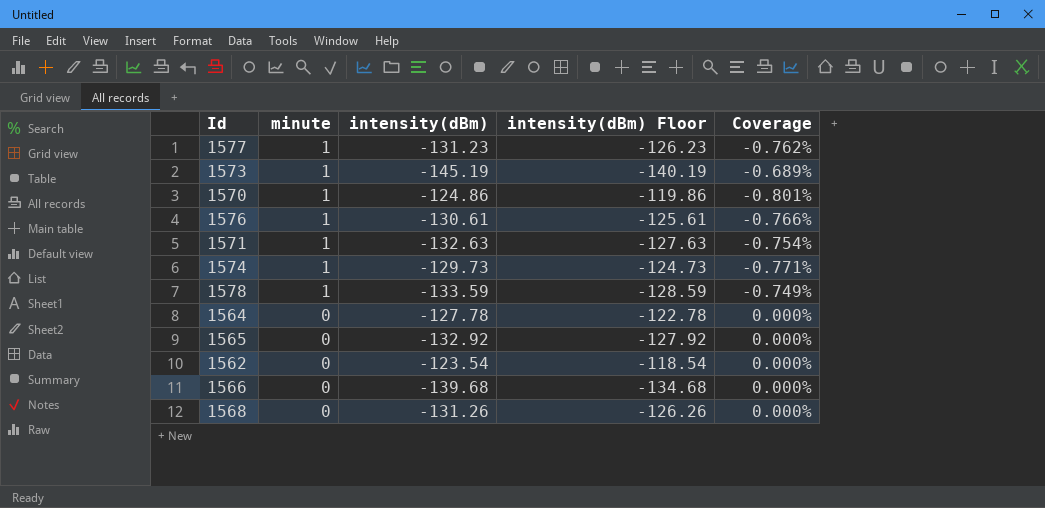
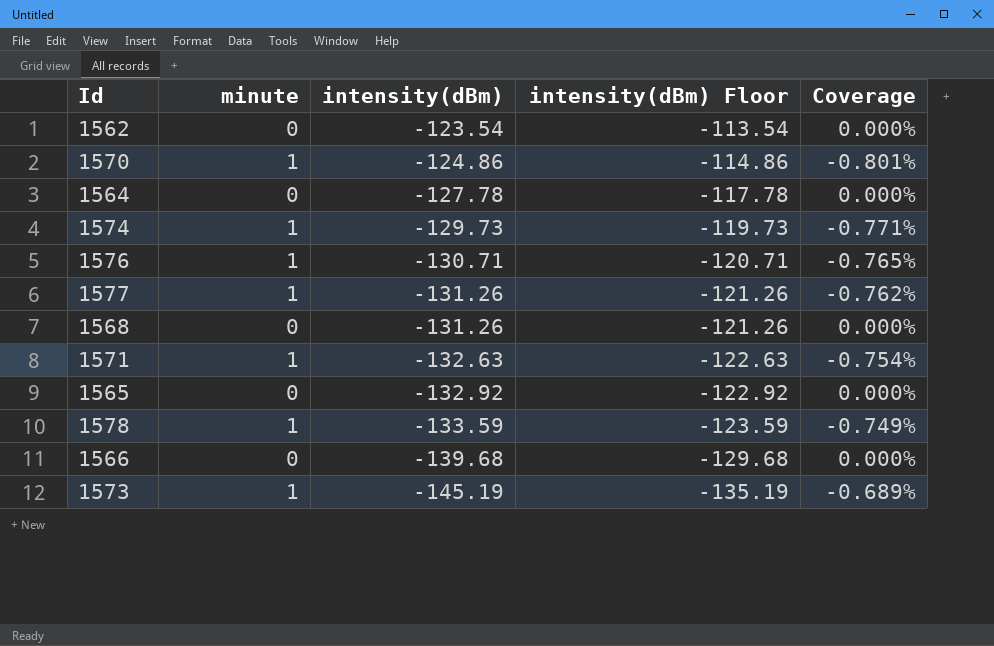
row order: minute descending -> intensity(dBm) descending
column intensity(dBm) Floor | formula: [intensity(dBm)] + 5 -> [intensity(dBm)] + 10
1576 | intensity(dBm): -130.61 -> -130.71
1576 | Coverage: -0.766% -> -0.765%
1577 | intensity(dBm): -131.23 -> -131.26

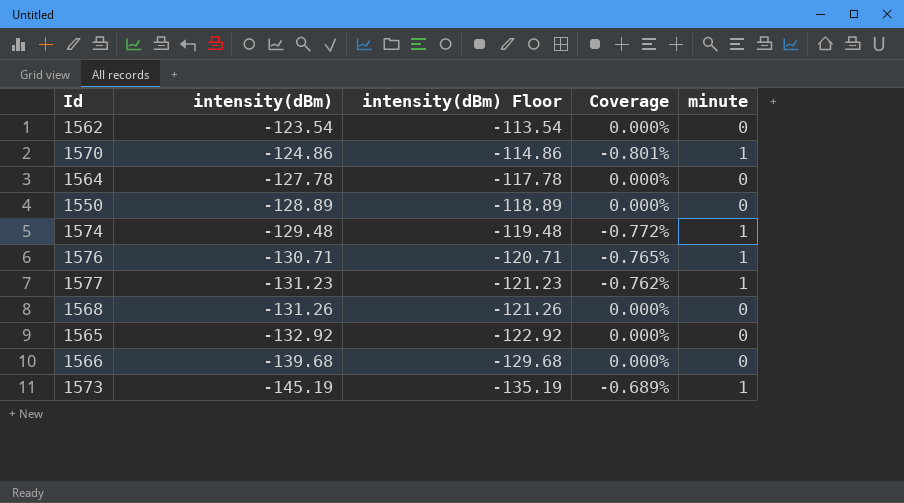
column minute | position: 2 -> 5
row 1571: 1 | -132.63 | -122.63 | -0.754% -> none
row 1578: 1 | -133.59 | -123.59 | -0.749% -> none
row 1550: none -> -128.89 | -118.89 | 0.000% | 0
1574 | intensity(dBm): -129.73 -> -129.48
1574 | intensity(dBm) Floor: -119.73 -> -119.48
1574 | Coverage: -0.771% -> -0.772%
1577 | intensity(dBm): -131.26 -> -131.23
1577 | intensity(dBm) Floor: -121.26 -> -121.23

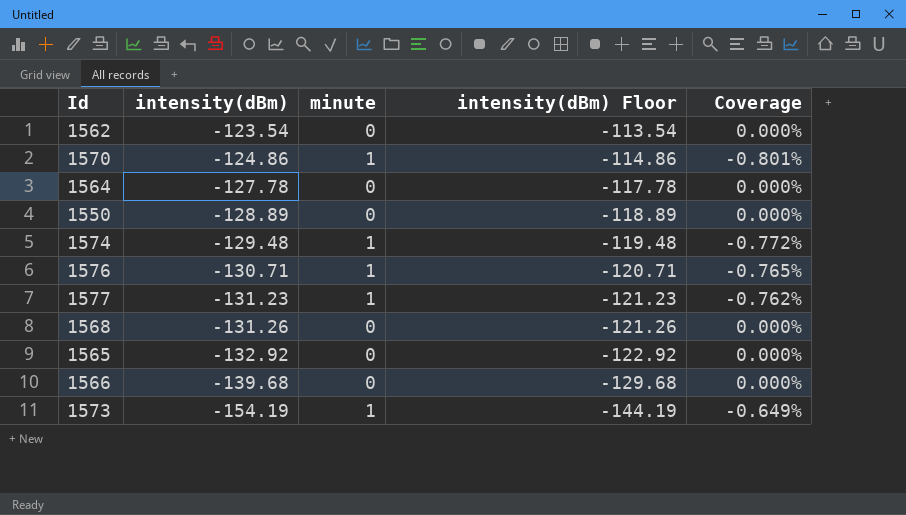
column minute | position: 5 -> 3
1573 | intensity(dBm): -145.19 -> -154.19
1573 | intensity(dBm) Floor: -135.19 -> -144.19
1573 | Coverage: -0.689% -> -0.649%

